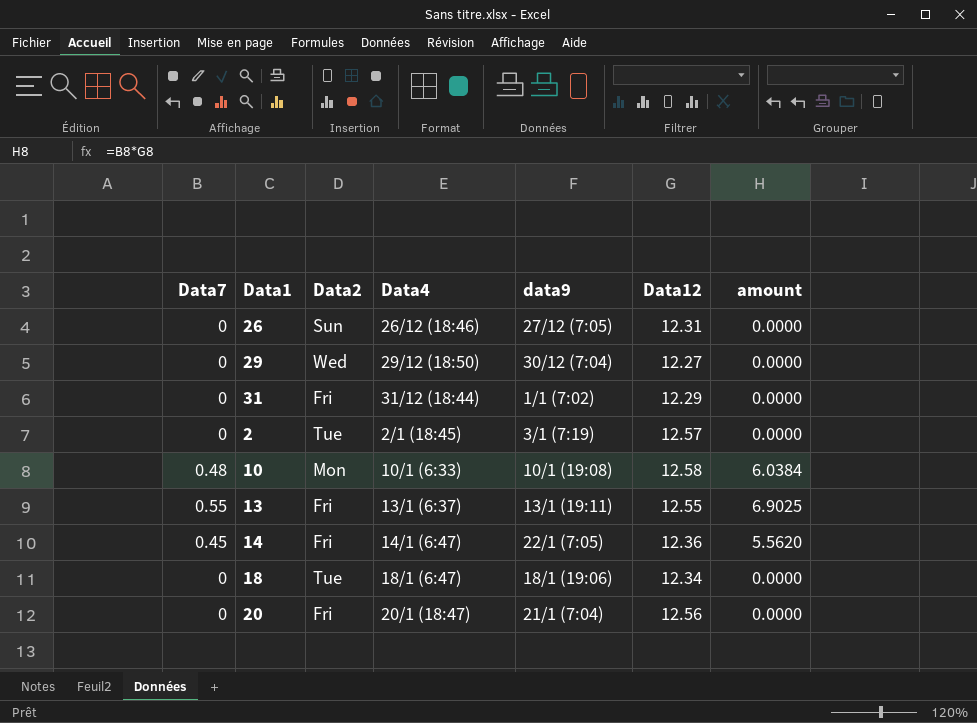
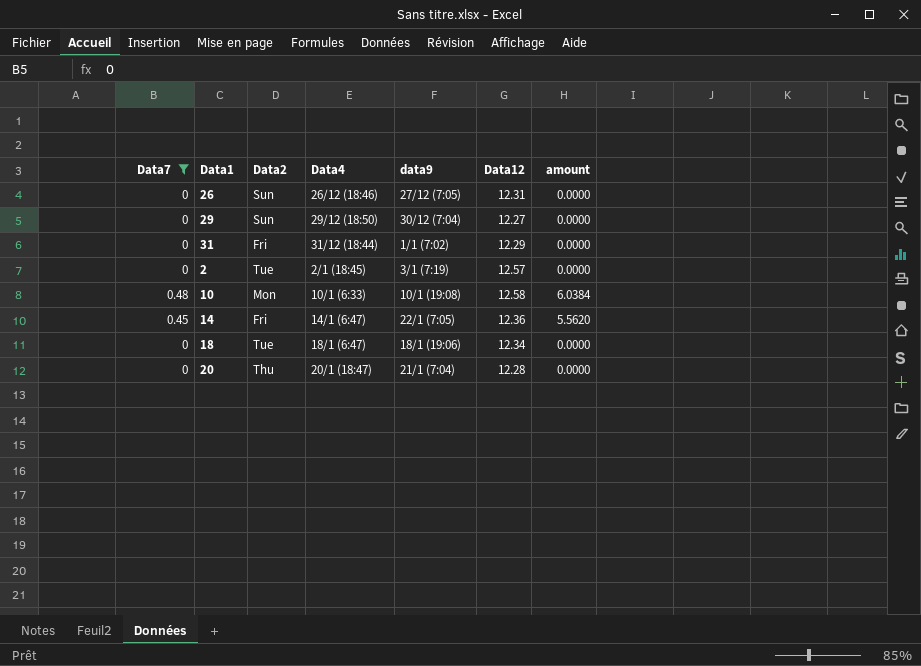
filter: none -> Data7 != 0.55
29 | Data2: Wed -> Sun
20 | Data2: Fri -> Thu
20 | Data12: 12.56 -> 12.28

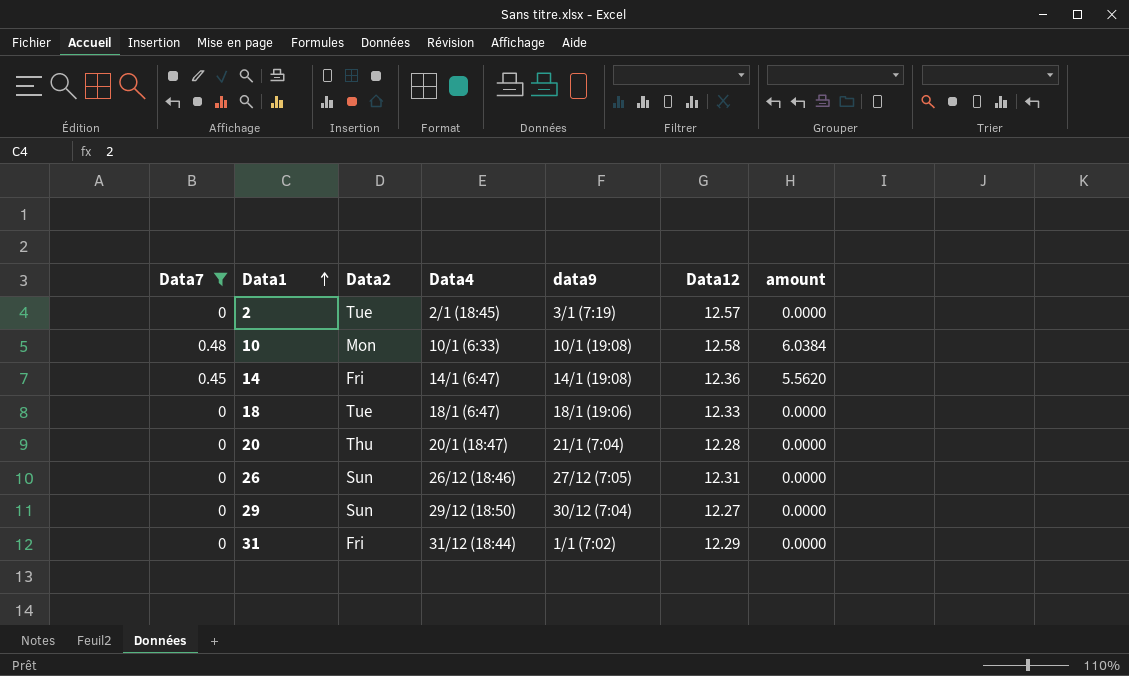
row order: none -> Data1 ascending
14 | data9: 22/1 (7:05) -> 14/1 (19:08)
18 | Data12: 12.34 -> 12.33

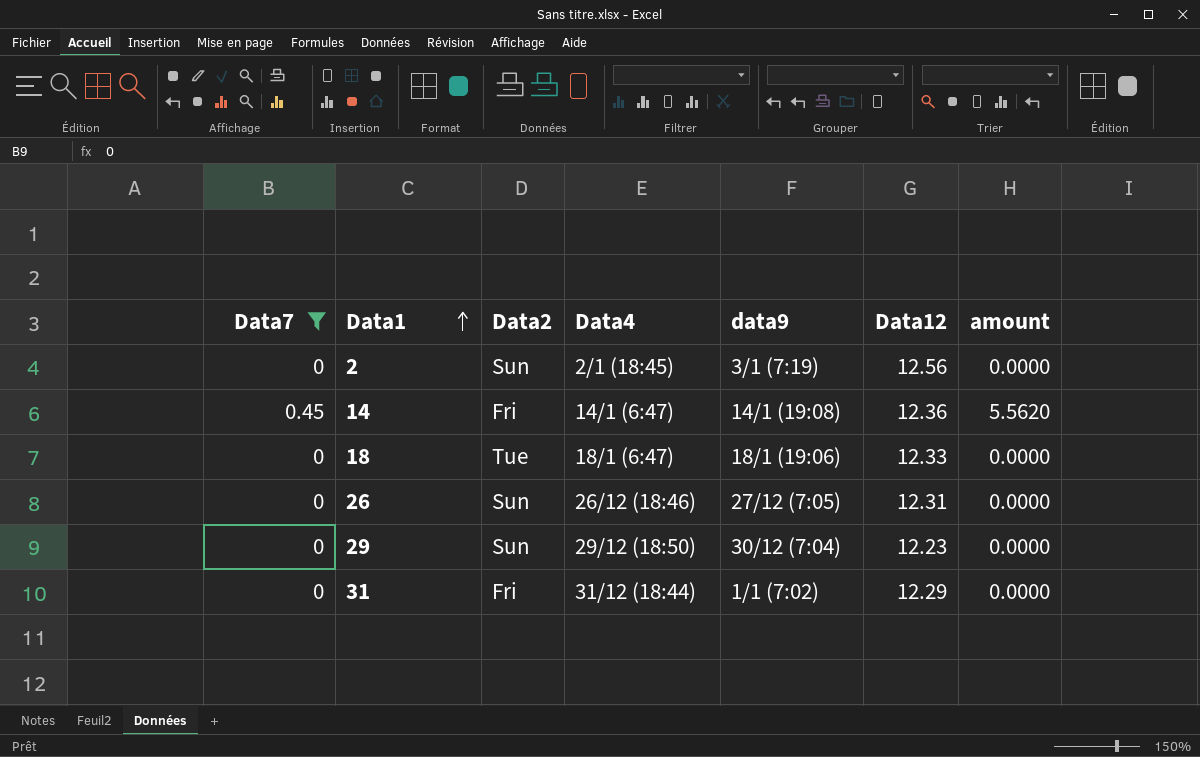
row 10: 0.48 | Mon | 10/1 (6:33) | 10/1 (19:08) | 12.58 | 6.0384 -> none
row 20: 0 | Thu | 20/1 (18:47) | 21/1 (7:04) | 12.28 | 0.0000 -> none
2 | Data2: Tue -> Sun
2 | Data12: 12.57 -> 12.56
29 | Data12: 12.27 -> 12.23

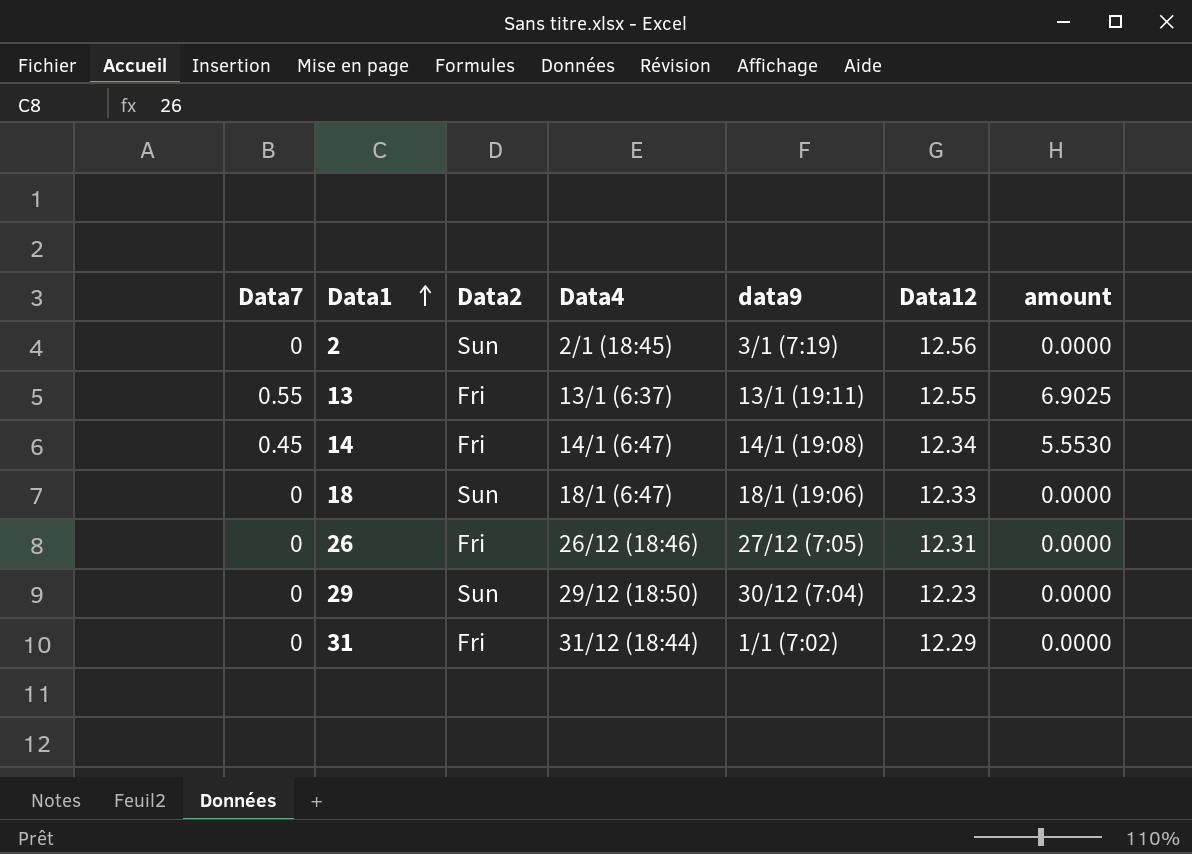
filter: Data7 != 0.55 -> none
14 | Data12: 12.36 -> 12.34
14 | amount: 5.5620 -> 5.5530
18 | Data2: Tue -> Sun
26 | Data2: Sun -> Fri

